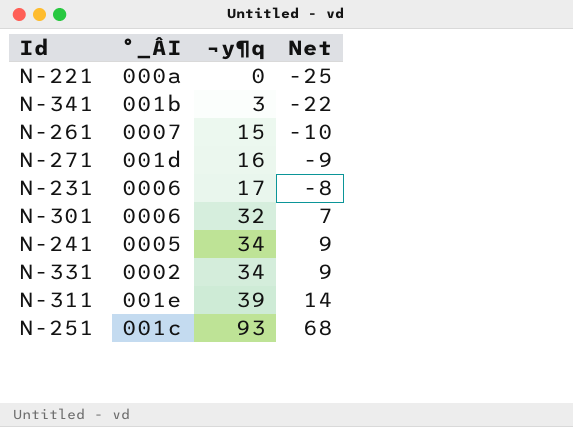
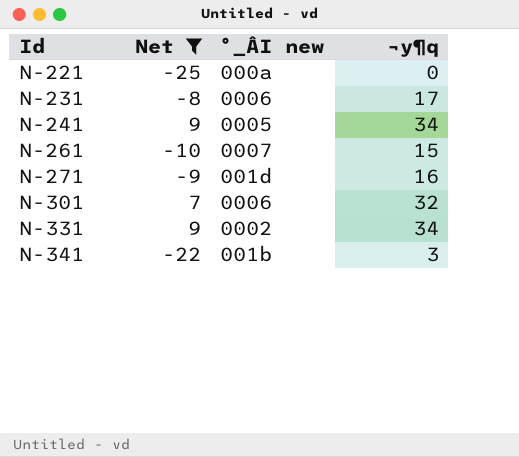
filter: none -> Net <= 9
row order: ¬y¶q ascending -> Id ascending
column Net | position: 4 -> 2
column name: °_ÂI -> °_ÂI new

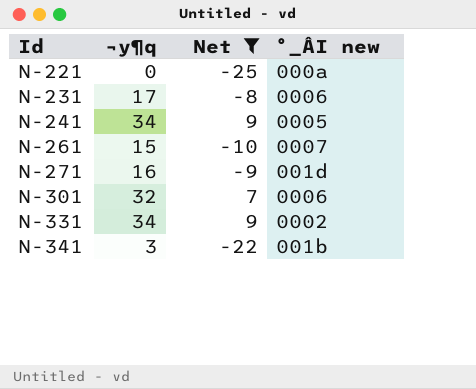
column ¬y¶q | position: 4 -> 2

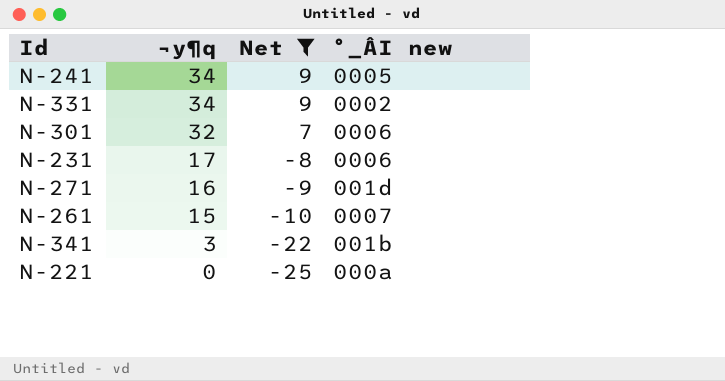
row order: Id ascending -> ¬y¶q descending

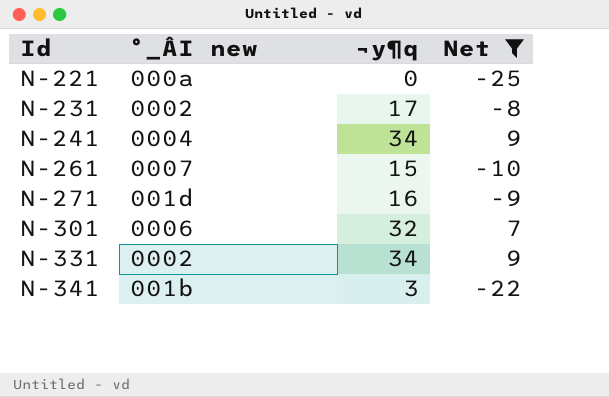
row order: ¬y¶q descending -> Id ascending
column °_ÂI new | position: 4 -> 2
N-231 | °_ÂI new: 0006 -> 0002
N-241 | °_ÂI new: 0005 -> 0004

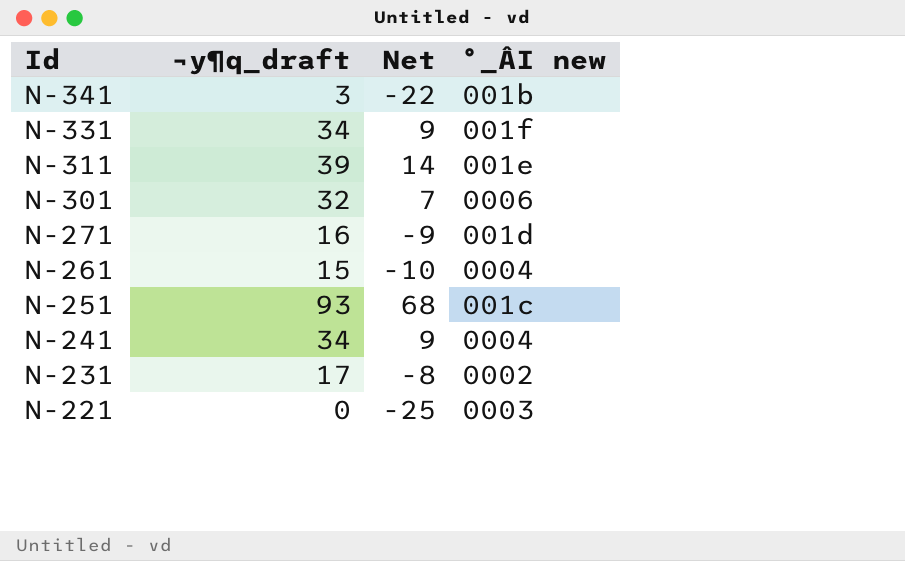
filter: Net <= 9 -> none
row order: Id ascending -> Id descending
column name: ¬y¶q -> ¬y¶q_draft
column °_ÂI new | position: 2 -> 4
N-331 | °_ÂI new: 0002 -> 001f
N-261 | °_ÂI new: 0007 -> 0004
N-221 | °_ÂI new: 000a -> 0003

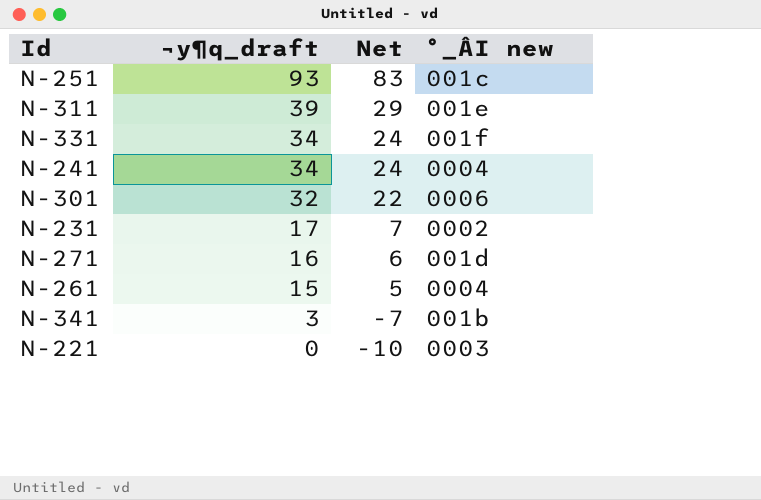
row order: Id descending -> ¬y¶q_draft descending
column Net | formula: [¬y¶q_draft] - 25 -> [¬y¶q_draft] - 10

